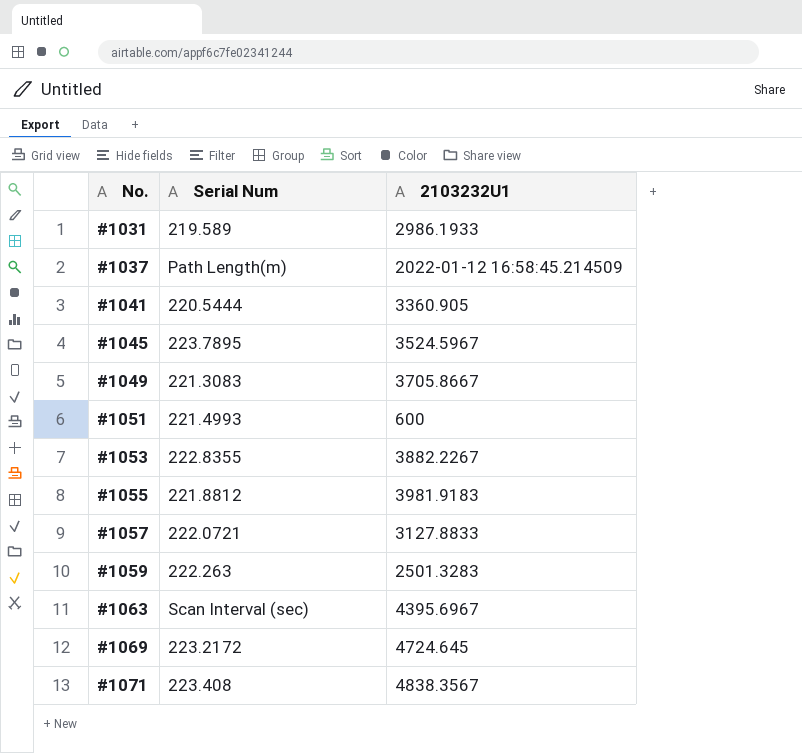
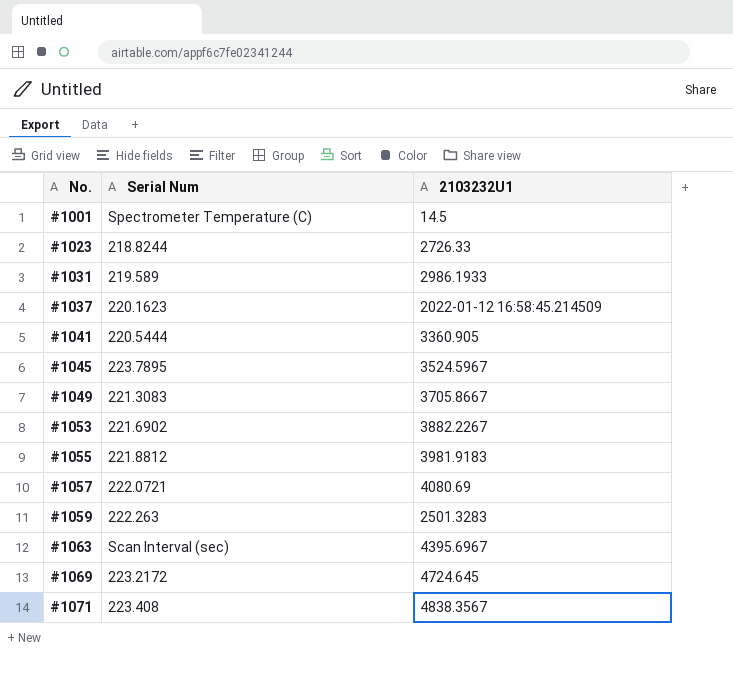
row #1051: 221.4993 | 600 -> none
row #1001: none -> Spectrometer Temperature (C) | 14.5
row #1023: none -> 218.8244 | 2726.33
#1037 | Serial Num: Path Length(m) -> 220.1623
#1053 | Serial Num: 222.8355 -> 221.6902
#1057 | 2103232U1: 3127.8833 -> 4080.69

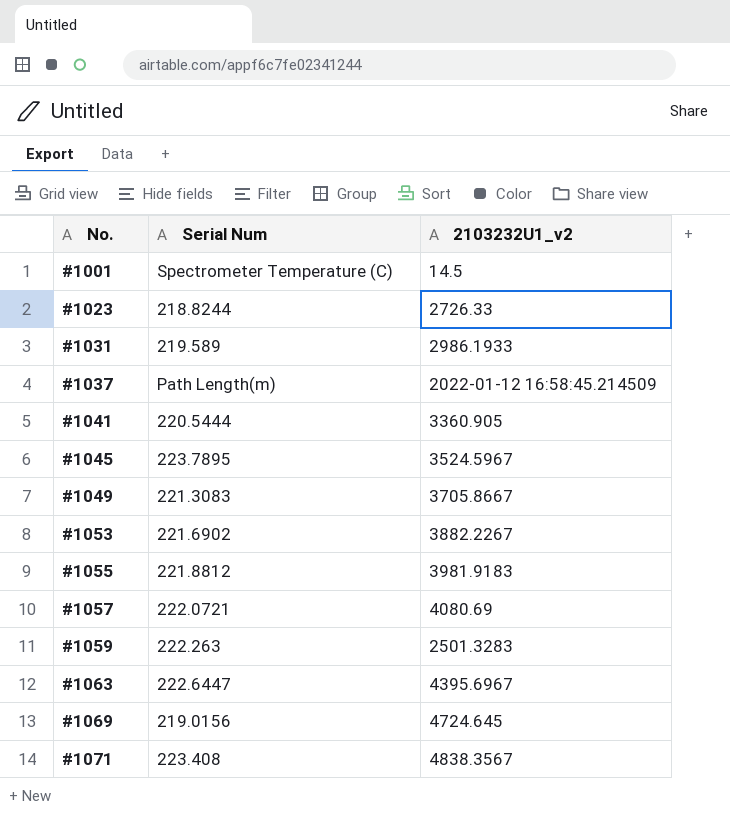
column name: 2103232U1 -> 2103232U1_v2
#1037 | Serial Num: 220.1623 -> Path Length(m)
#1063 | Serial Num: Scan Interval (sec) -> 222.6447
#1069 | Serial Num: 223.2172 -> 219.0156

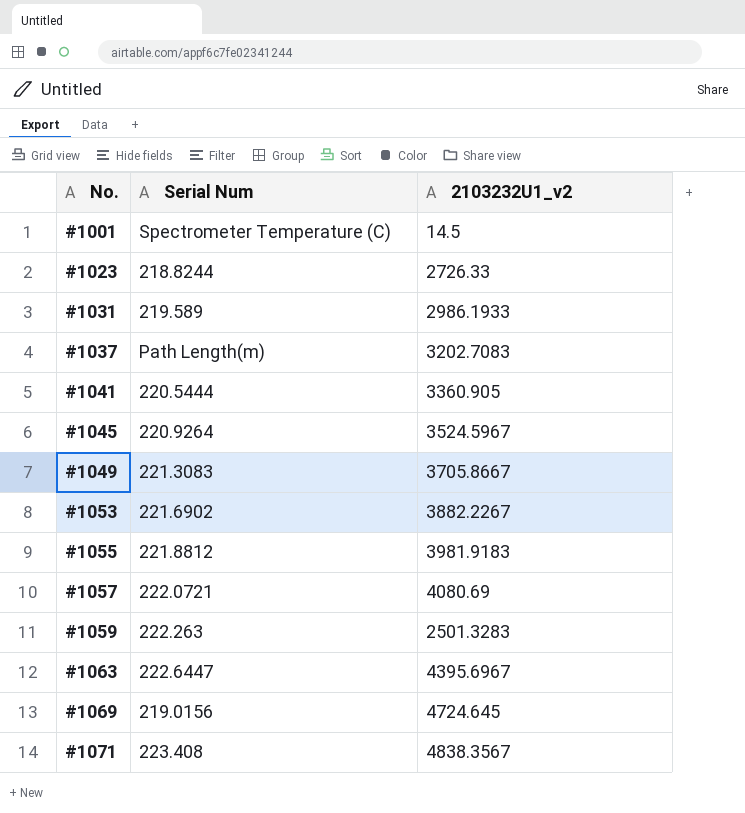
#1037 | 2103232U1_v2: 2022-01-12 16:58:45.214509 -> 3202.7083
#1045 | Serial Num: 223.7895 -> 220.9264

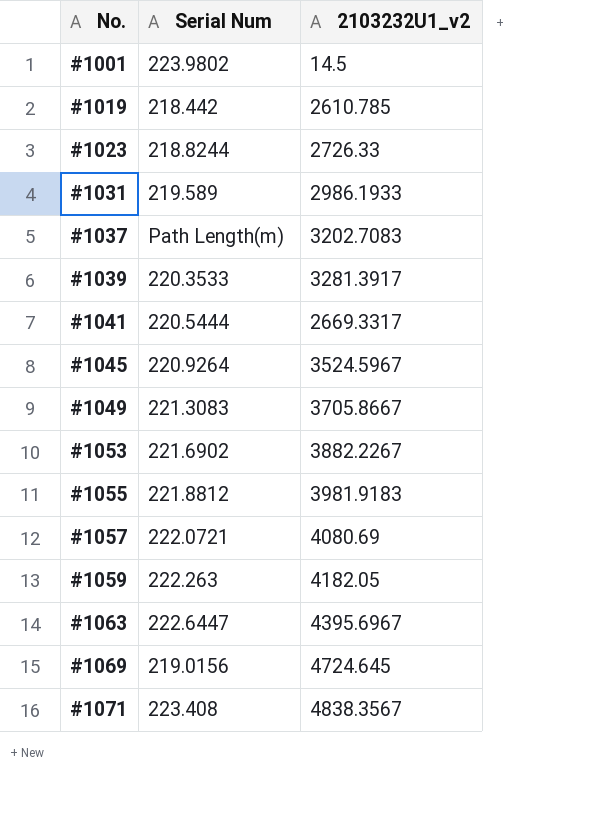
#1001 | Serial Num: Spectrometer Temperature (C) -> 223.9802
row #1019: none -> 218.442 | 2610.785
row #1039: none -> 220.3533 | 3281.3917
#1041 | 2103232U1_v2: 3360.905 -> 2669.3317
#1059 | 2103232U1_v2: 2501.3283 -> 4182.05

